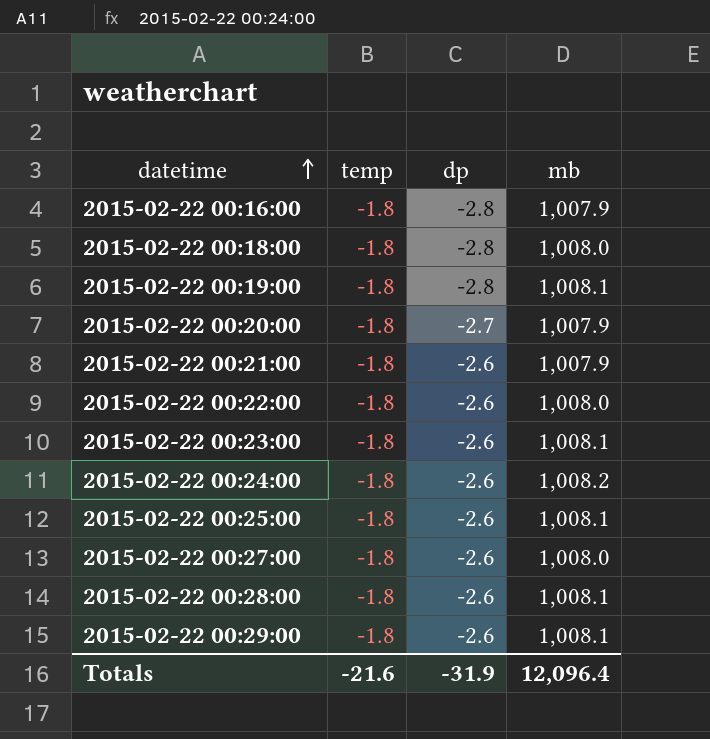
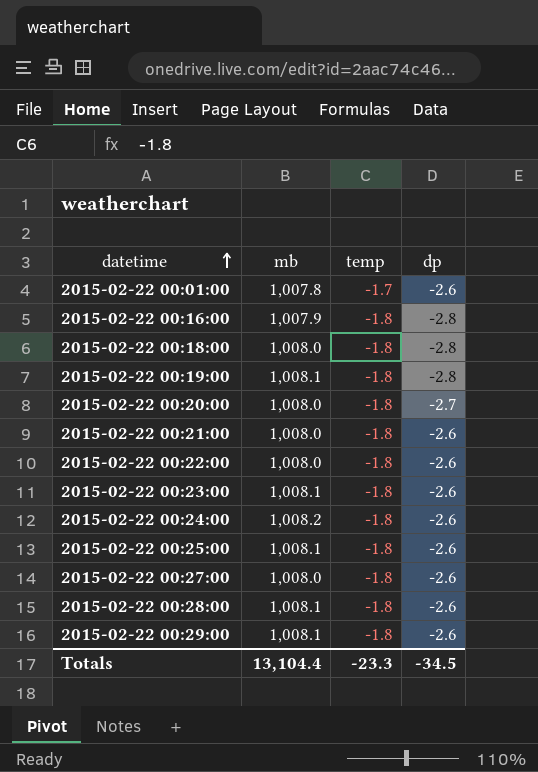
column mb | position: 4 -> 2
row 2015-02-22 00:01:00: none -> 1,007.8 | -1.7 | -2.6
2015-02-22 00:20:00 | mb: 1,007.9 -> 1,008.0
2015-02-22 00:21:00 | mb: 1,007.9 -> 1,008.0
Totals | mb: 12,096.4 -> 13,104.4
Totals | temp: -21.6 -> -23.3
Totals | dp: -31.9 -> -34.5

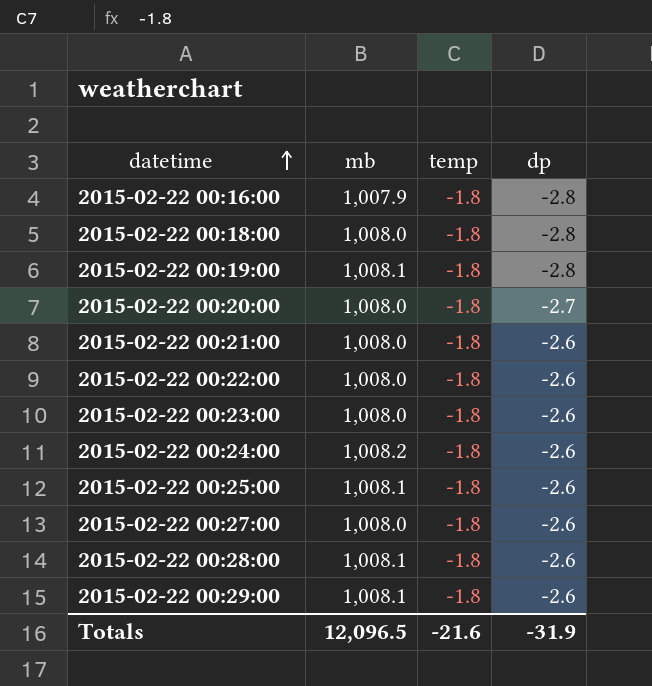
row 2015-02-22 00:01:00: 1,007.8 | -1.7 | -2.6 -> none
2015-02-22 00:23:00 | mb: 1,008.1 -> 1,008.0
Totals | mb: 13,104.4 -> 12,096.5
Totals | temp: -23.3 -> -21.6
Totals | dp: -34.5 -> -31.9

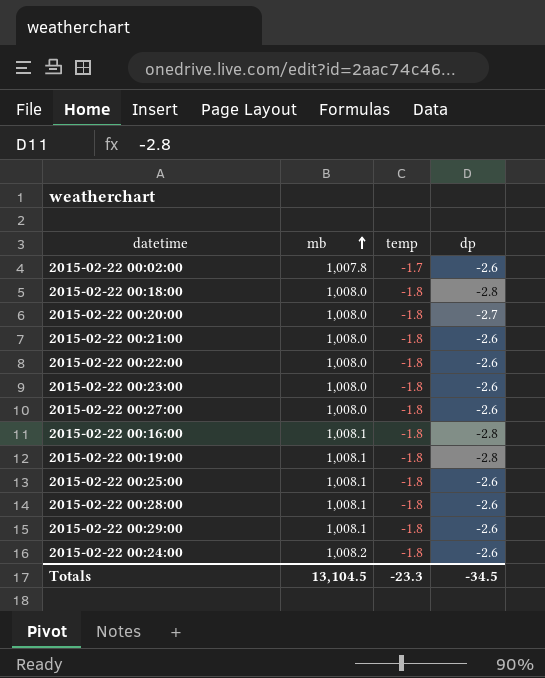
row order: datetime ascending -> mb ascending
row 2015-02-22 00:02:00: none -> 1,007.8 | -1.7 | -2.6
2015-02-22 00:16:00 | mb: 1,007.9 -> 1,008.1
Totals | mb: 12,096.5 -> 13,104.5
Totals | temp: -21.6 -> -23.3
Totals | dp: -31.9 -> -34.5

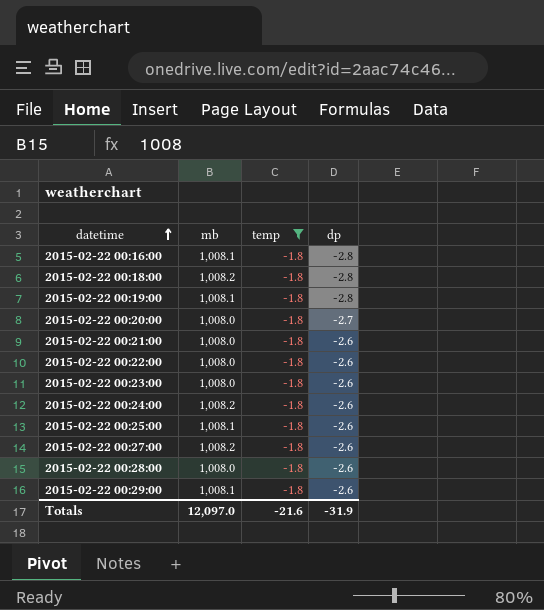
filter: none -> temp = -1.8
row order: mb ascending -> datetime ascending
2015-02-22 00:18:00 | mb: 1,008.0 -> 1,008.2
2015-02-22 00:27:00 | mb: 1,008.0 -> 1,008.2
2015-02-22 00:28:00 | mb: 1,008.1 -> 1,008.0
Totals | mb: 13,104.5 -> 12,097.0
Totals | temp: -23.3 -> -21.6
Totals | dp: -34.5 -> -31.9

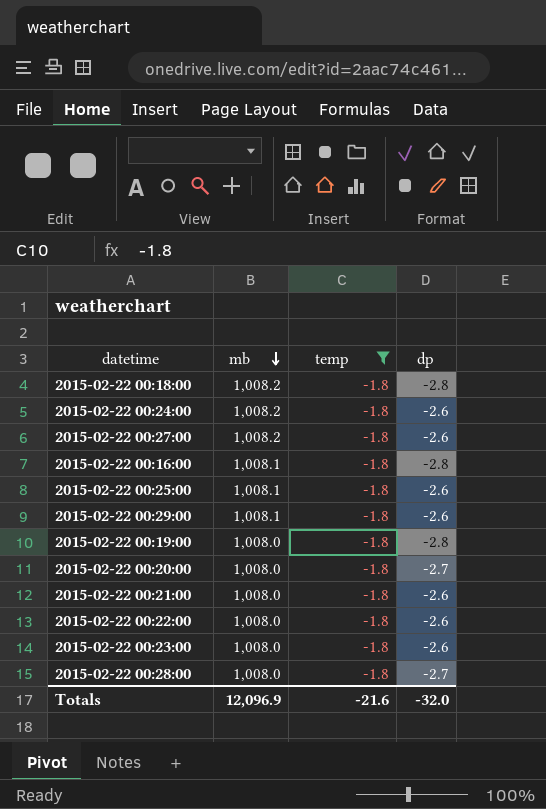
row order: datetime ascending -> mb descending
2015-02-22 00:19:00 | mb: 1,008.1 -> 1,008.0
2015-02-22 00:28:00 | dp: -2.6 -> -2.7
Totals | mb: 12,097.0 -> 12,096.9
Totals | dp: -31.9 -> -32.0

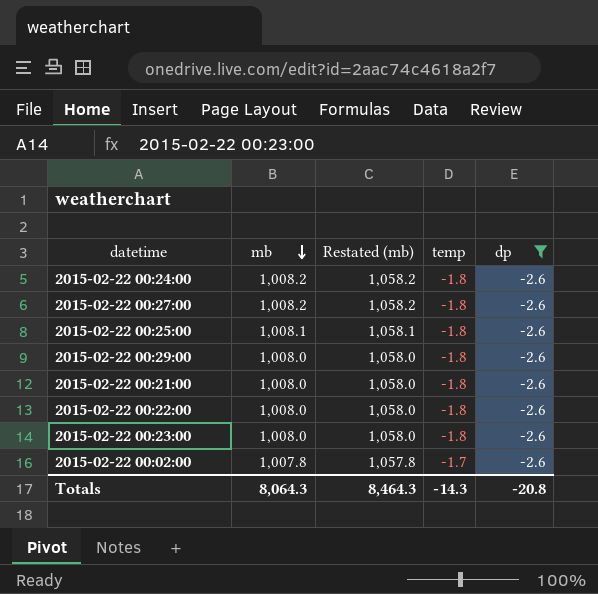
filter: temp = -1.8 -> dp = -2.6
column Restated (mb) | formula: none -> [mb] + 50
2015-02-22 00:29:00 | mb: 1,008.1 -> 1,008.0
Totals | mb: 12,096.9 -> 8,064.3
Totals | temp: -21.6 -> -14.3
Totals | dp: -32.0 -> -20.8

